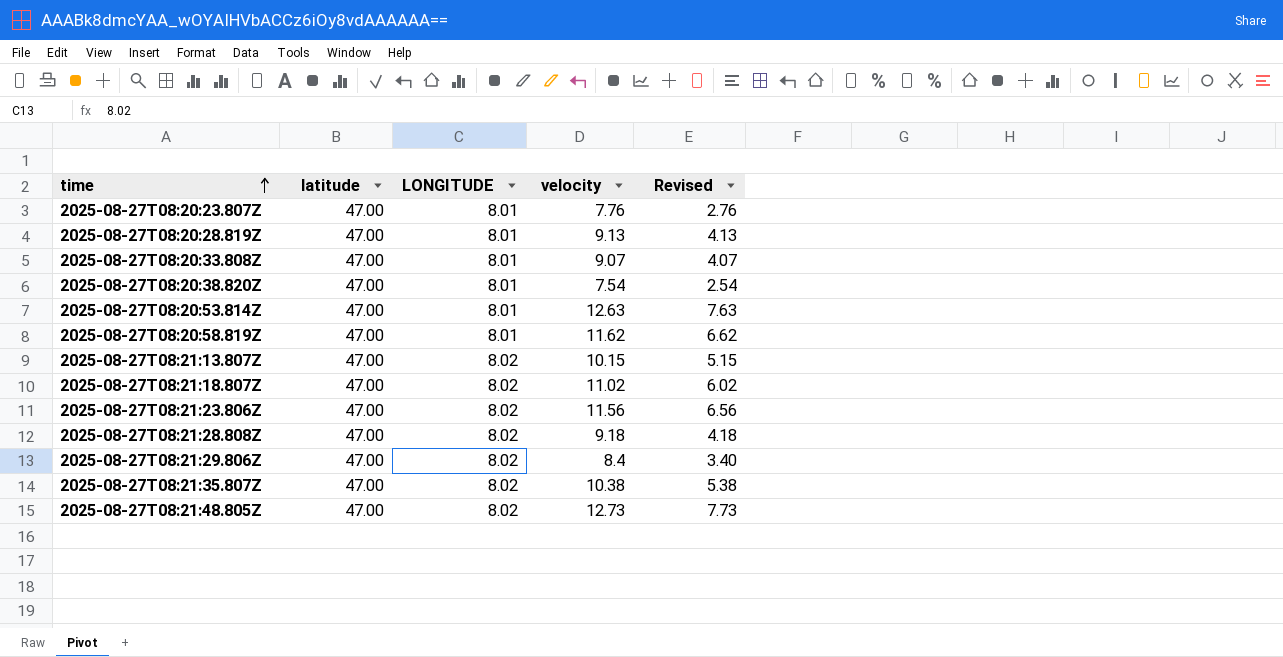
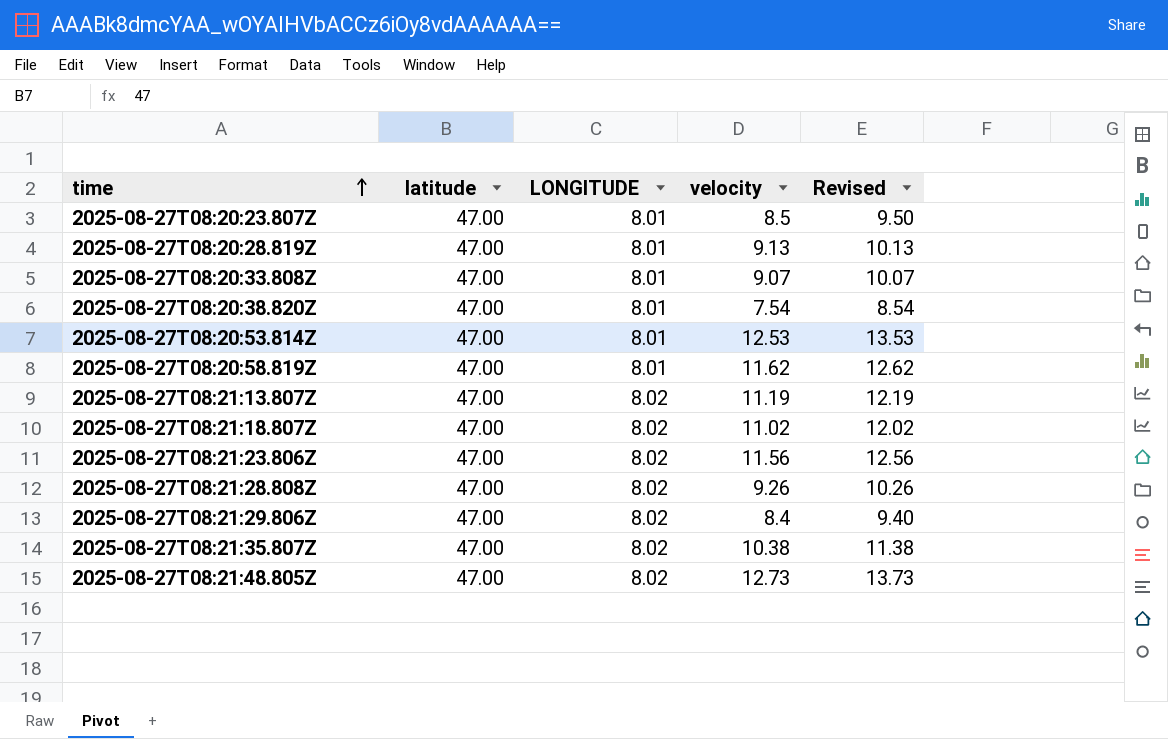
column Revised | formula: [velocity] - 5 -> [velocity] + 1
2025-08-27T08:20:23.807Z | velocity: 7.76 -> 8.5
2025-08-27T08:20:53.814Z | velocity: 12.63 -> 12.53
2025-08-27T08:21:13.807Z | velocity: 10.15 -> 11.19
2025-08-27T08:21:28.808Z | velocity: 9.18 -> 9.26

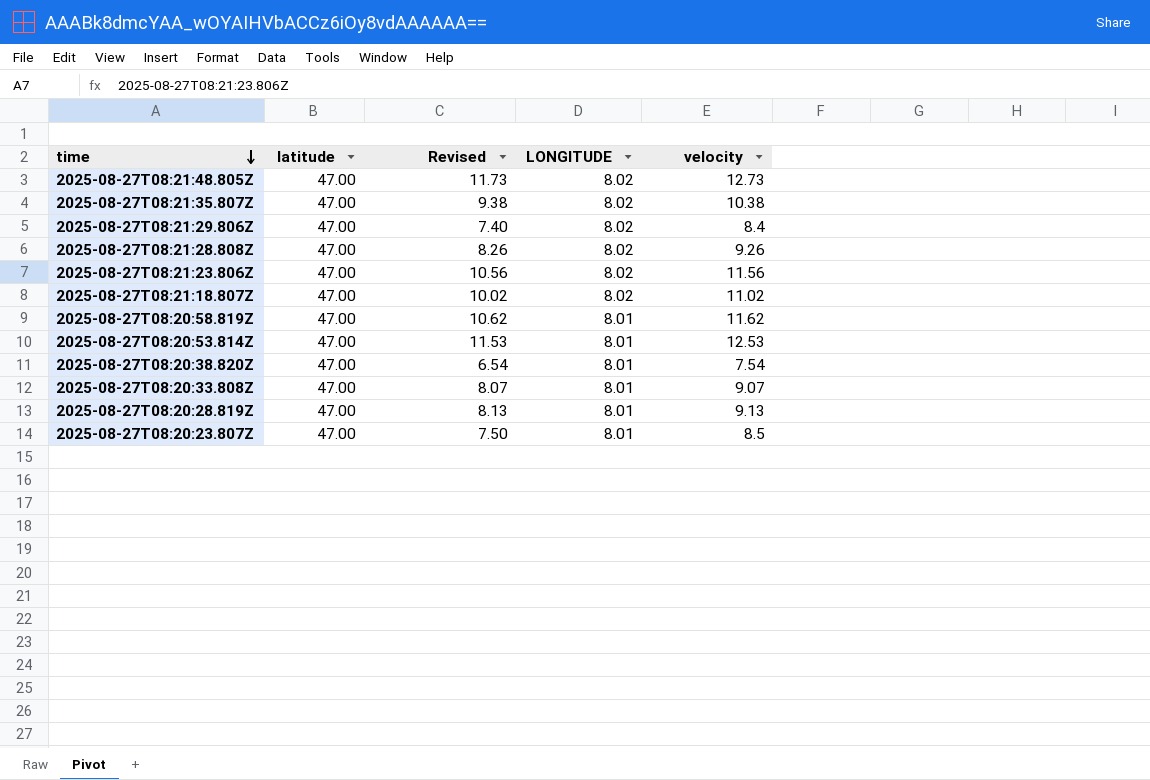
row order: time ascending -> time descending
column Revised | formula: [velocity] + 1 -> [velocity] - 1
column Revised | position: 5 -> 3
row 2025-08-27T08:21:13.807Z: 47.00 | 8.02 | 11.19 | 12.19 -> none

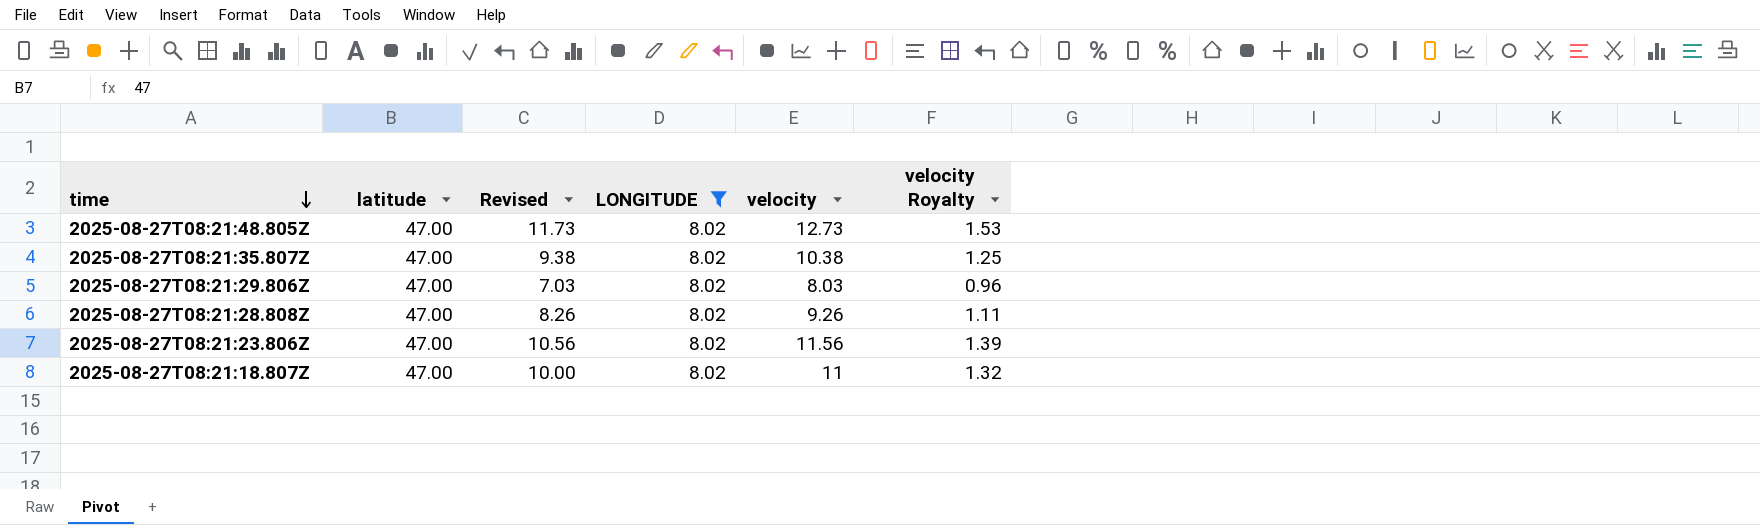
filter: none -> LONGITUDE = 8.02
column velocity Royalty | formula: none -> [velocity] * 0.12
2025-08-27T08:21:29.806Z | Revised: 7.40 -> 7.03
2025-08-27T08:21:29.806Z | velocity: 8.4 -> 8.03
2025-08-27T08:21:18.807Z | Revised: 10.02 -> 10.00
2025-08-27T08:21:18.807Z | velocity: 11.02 -> 11

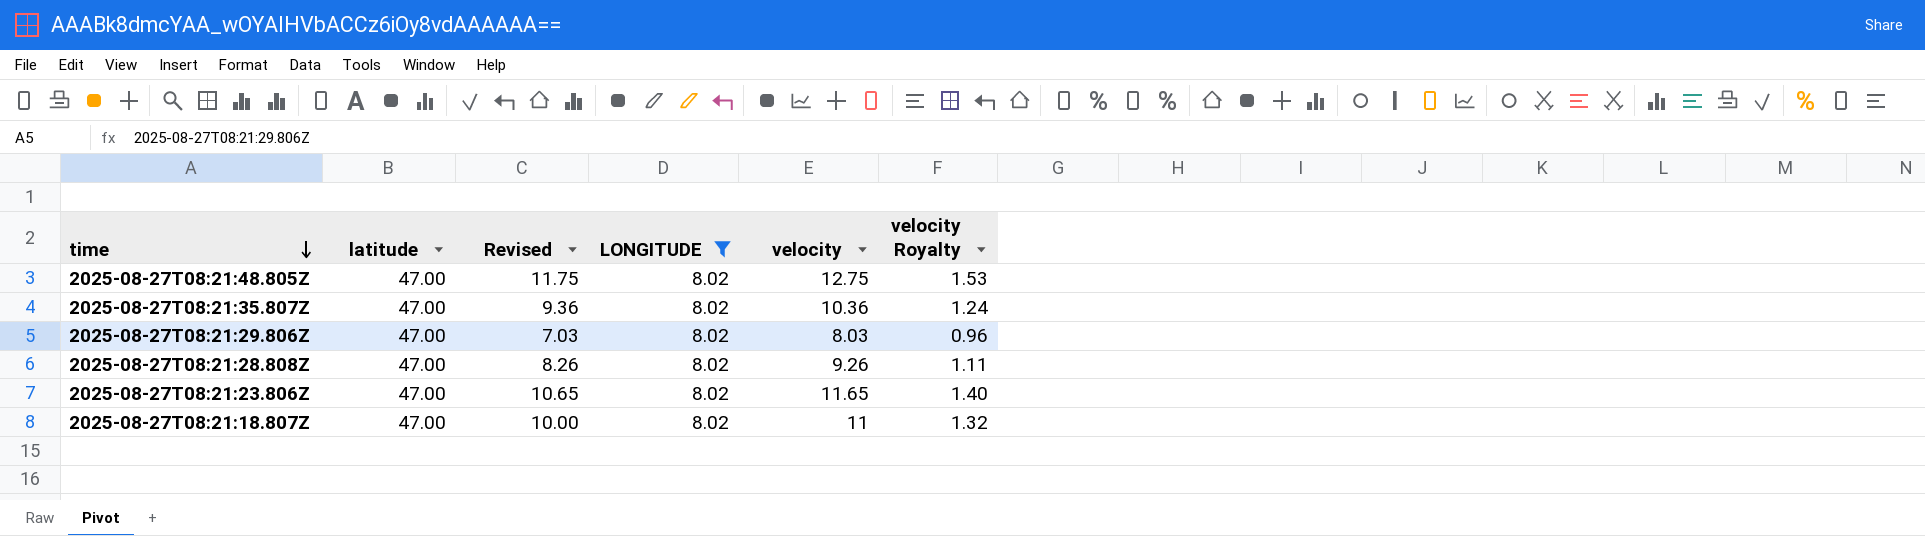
2025-08-27T08:21:48.805Z | Revised: 11.73 -> 11.75
2025-08-27T08:21:48.805Z | velocity: 12.73 -> 12.75
2025-08-27T08:21:35.807Z | Revised: 9.38 -> 9.36
2025-08-27T08:21:35.807Z | velocity: 10.38 -> 10.36
2025-08-27T08:21:35.807Z | velocity Royalty: 1.25 -> 1.24
2025-08-27T08:21:23.806Z | Revised: 10.56 -> 10.65
2025-08-27T08:21:23.806Z | velocity: 11.56 -> 11.65
2025-08-27T08:21:23.806Z | velocity Royalty: 1.39 -> 1.40

